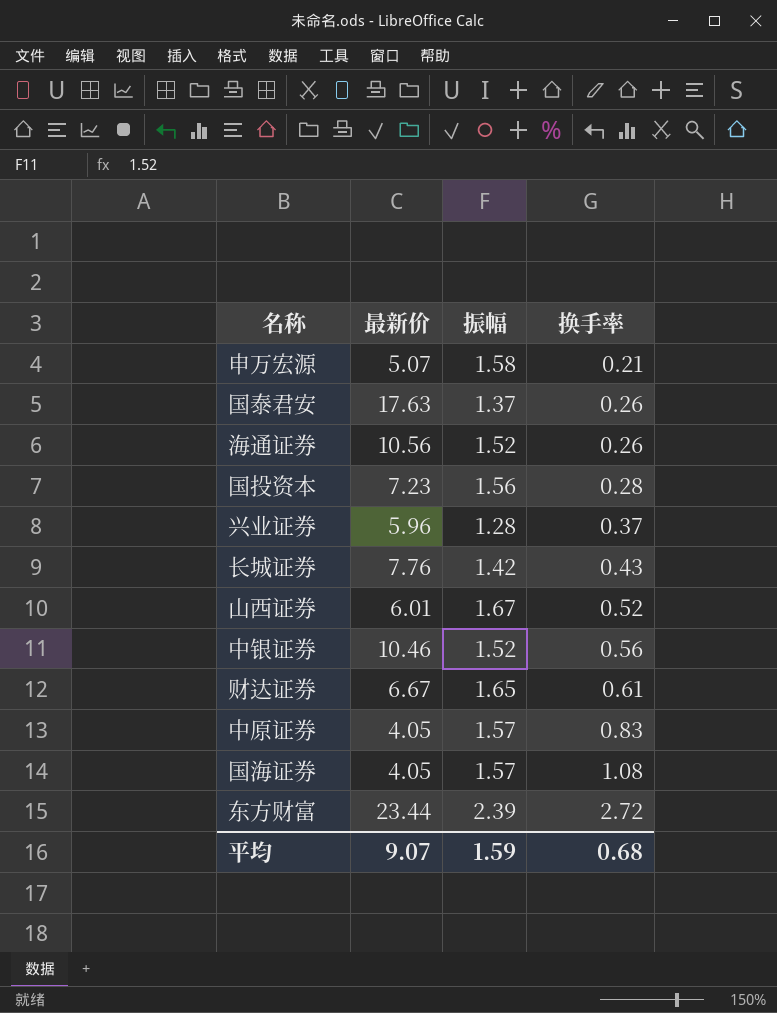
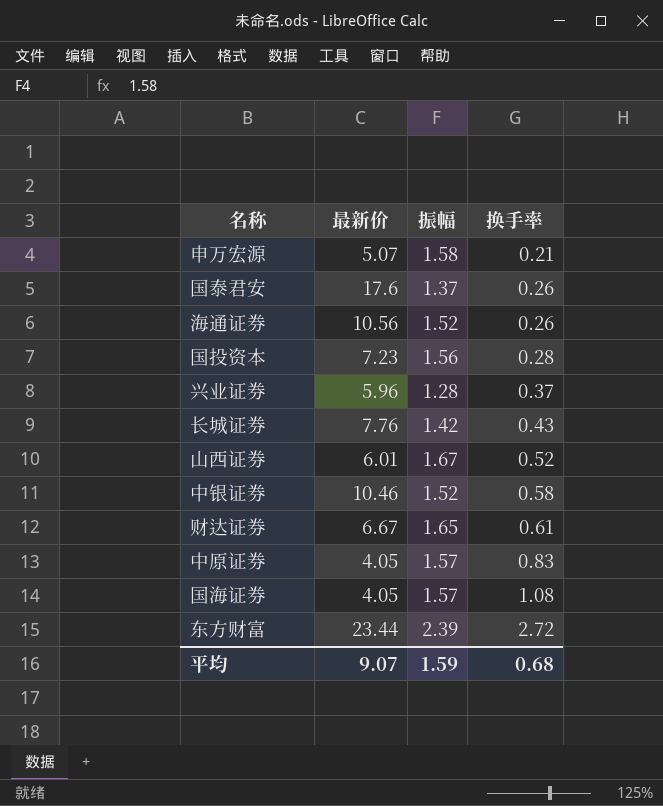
国泰君安 | 最新价: 17.63 -> 17.6
中银证券 | 换手率: 0.56 -> 0.58

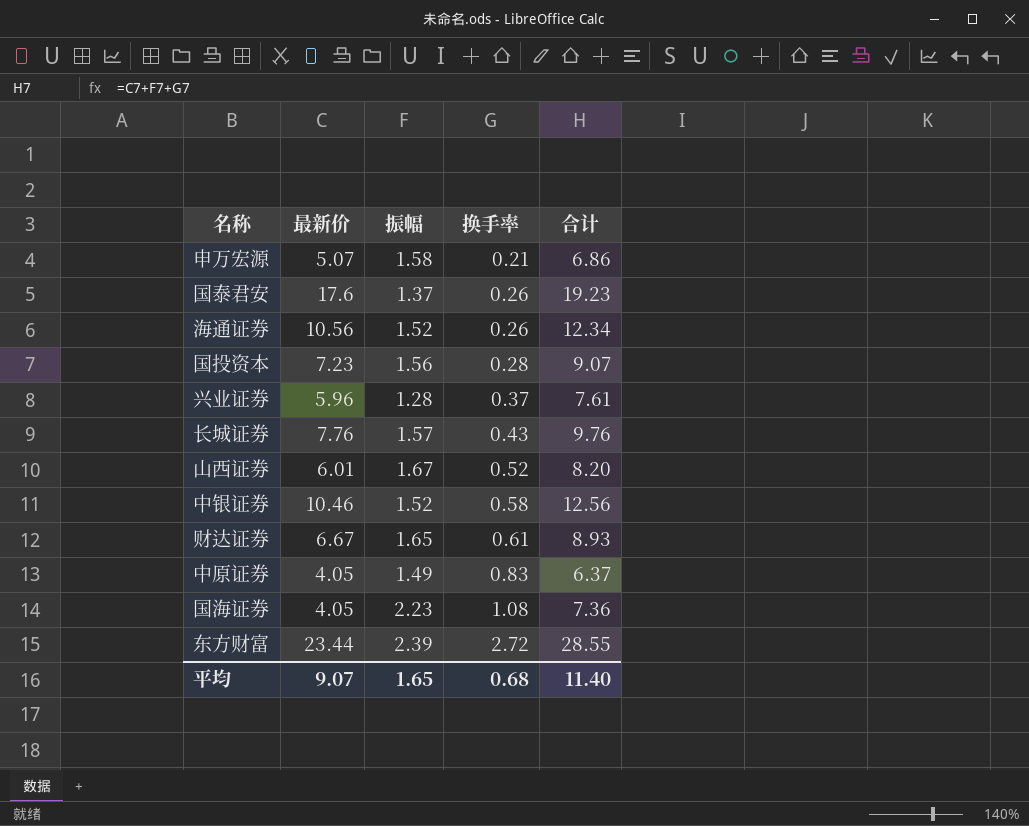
column 合计 | formula: none -> [最新价] + [振幅] + [换手率]
长城证券 | 振幅: 1.42 -> 1.57
中原证券 | 振幅: 1.57 -> 1.49
国海证券 | 振幅: 1.57 -> 2.23
平均 | 振幅: 1.59 -> 1.65

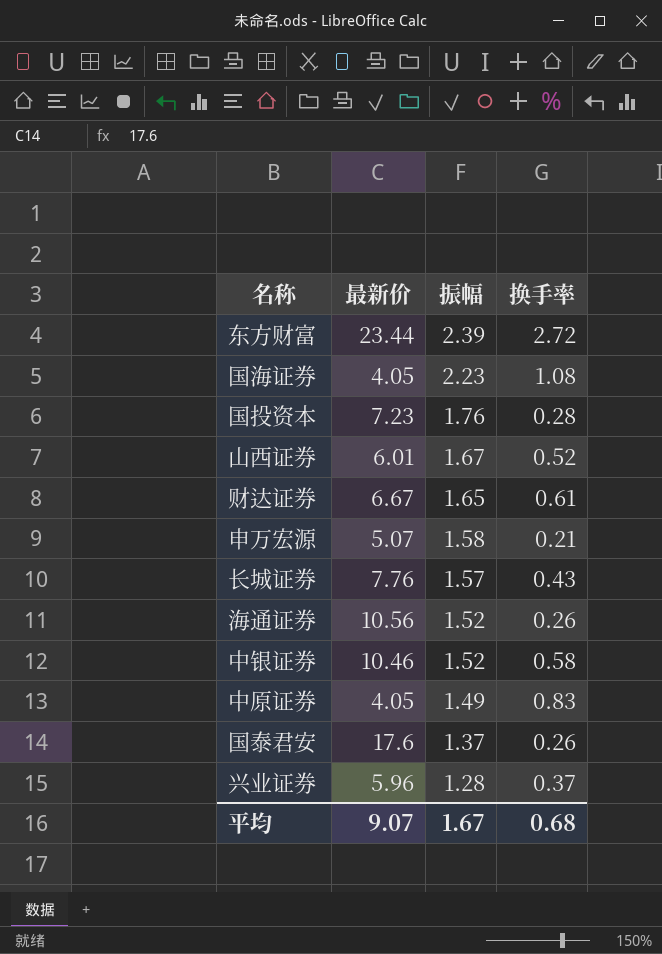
row order: 换手率 ascending -> 振幅 descending
column 合计 | formula: [最新价] + [振幅] + [换手率] -> none
国投资本 | 振幅: 1.56 -> 1.76
平均 | 振幅: 1.65 -> 1.67

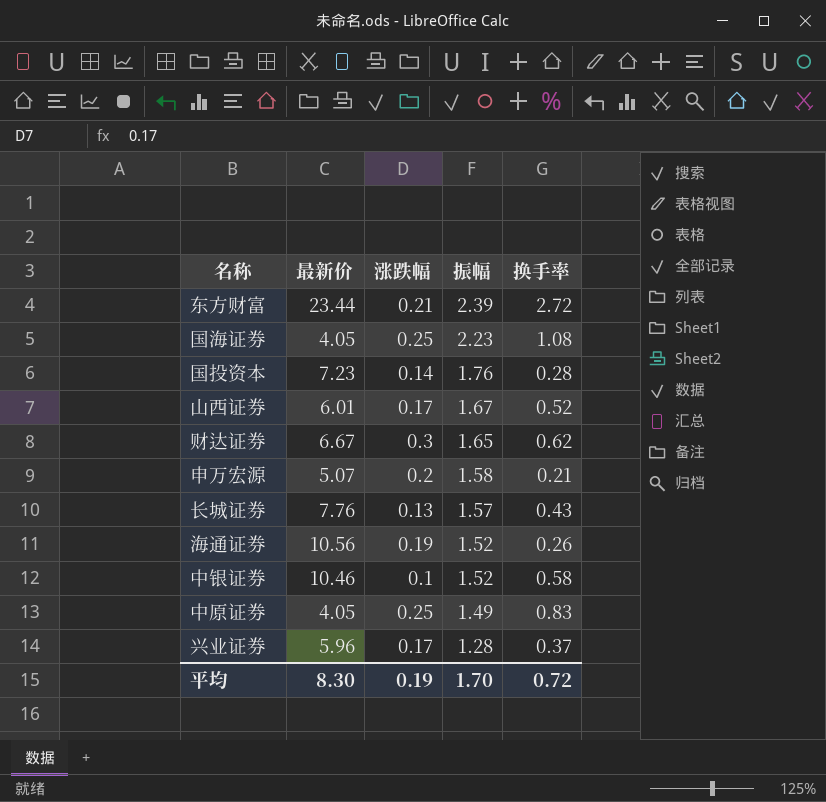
column 涨跌幅 | position: none -> 3
row 国泰君安: 17.6 | 1.37 | 0.26 -> none
财达证券 | 换手率: 0.61 -> 0.62
平均 | 最新价: 9.07 -> 8.30
平均 | 振幅: 1.67 -> 1.70
平均 | 换手率: 0.68 -> 0.72

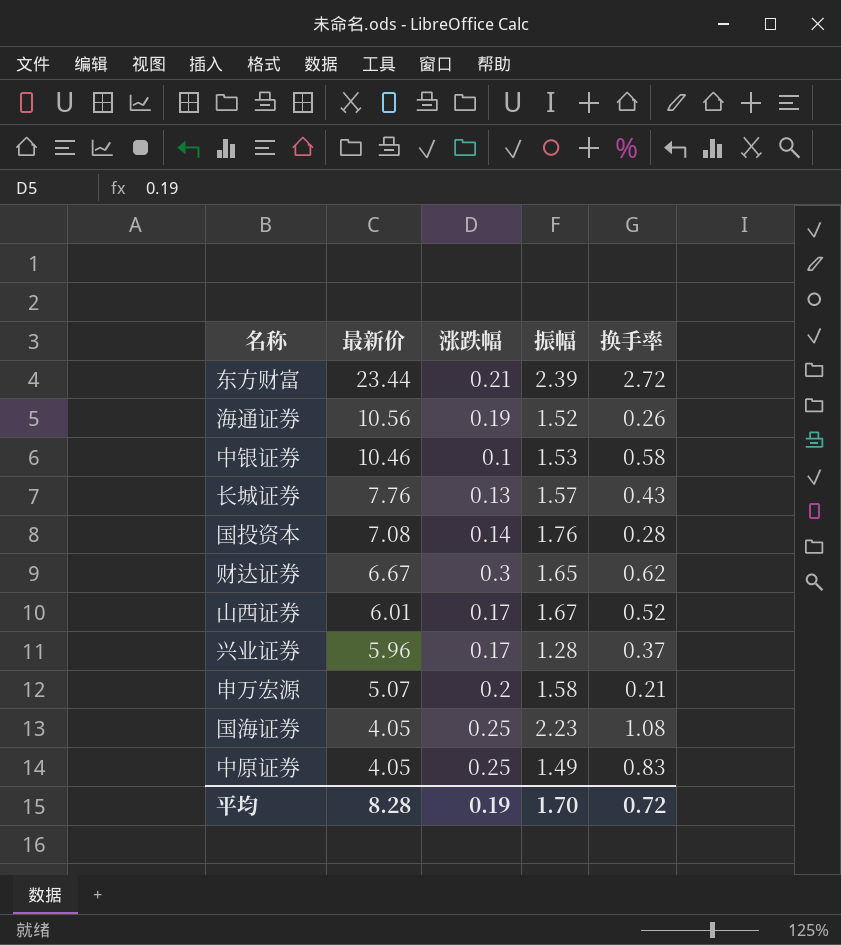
row order: 振幅 descending -> 最新价 descending
中银证券 | 振幅: 1.52 -> 1.53
国投资本 | 最新价: 7.23 -> 7.08
平均 | 最新价: 8.30 -> 8.28

